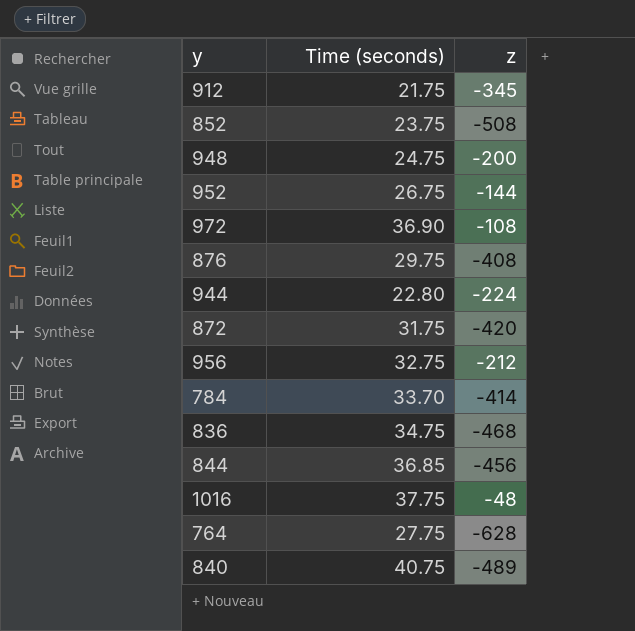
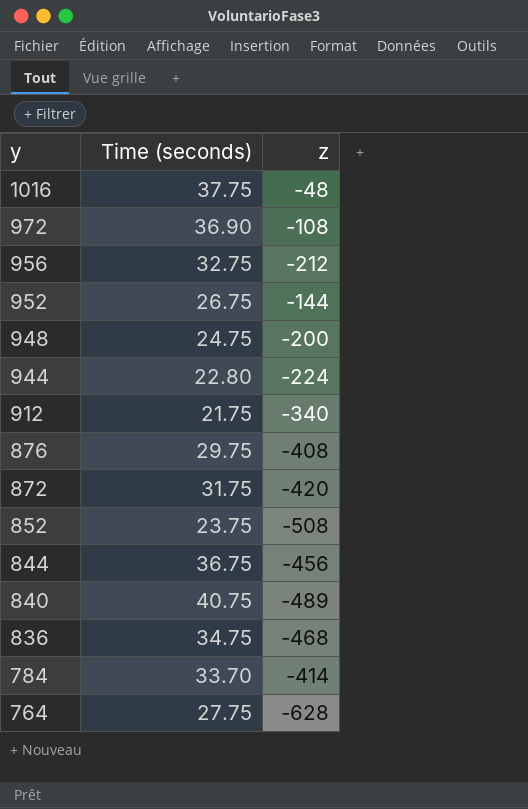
row order: none -> y descending
912 | z: -345 -> -340
844 | Time (seconds): 36.85 -> 36.75

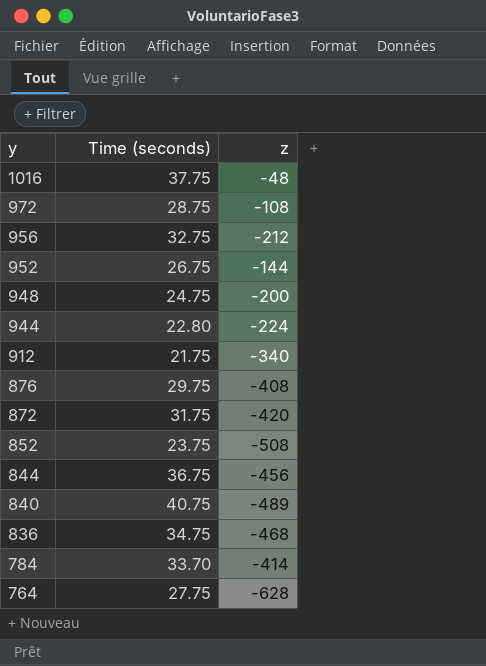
972 | Time (seconds): 36.90 -> 28.75

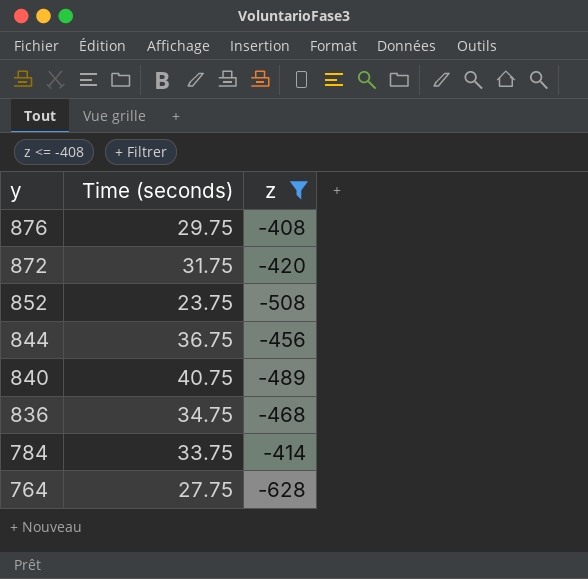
filter: none -> z <= -408
784 | Time (seconds): 33.70 -> 33.75

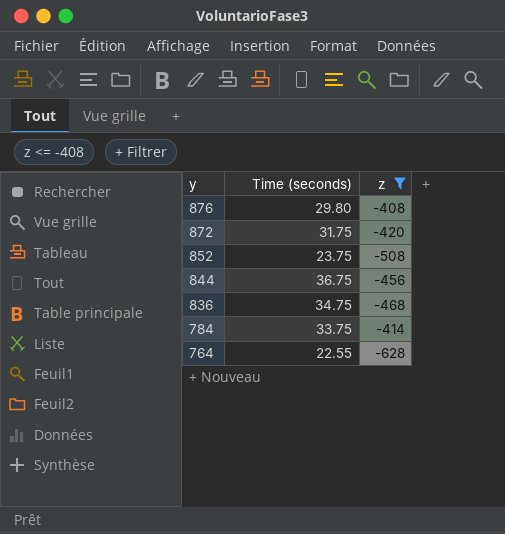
row 840: 40.75 | -489 -> none
876 | Time (seconds): 29.75 -> 29.80
764 | Time (seconds): 27.75 -> 22.55

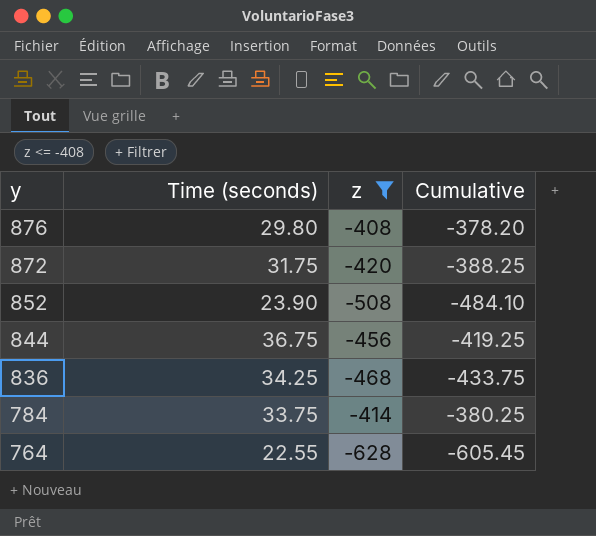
column Cumulative | formula: none -> [Time (seconds)] + [z]
852 | Time (seconds): 23.75 -> 23.90
836 | Time (seconds): 34.75 -> 34.25

